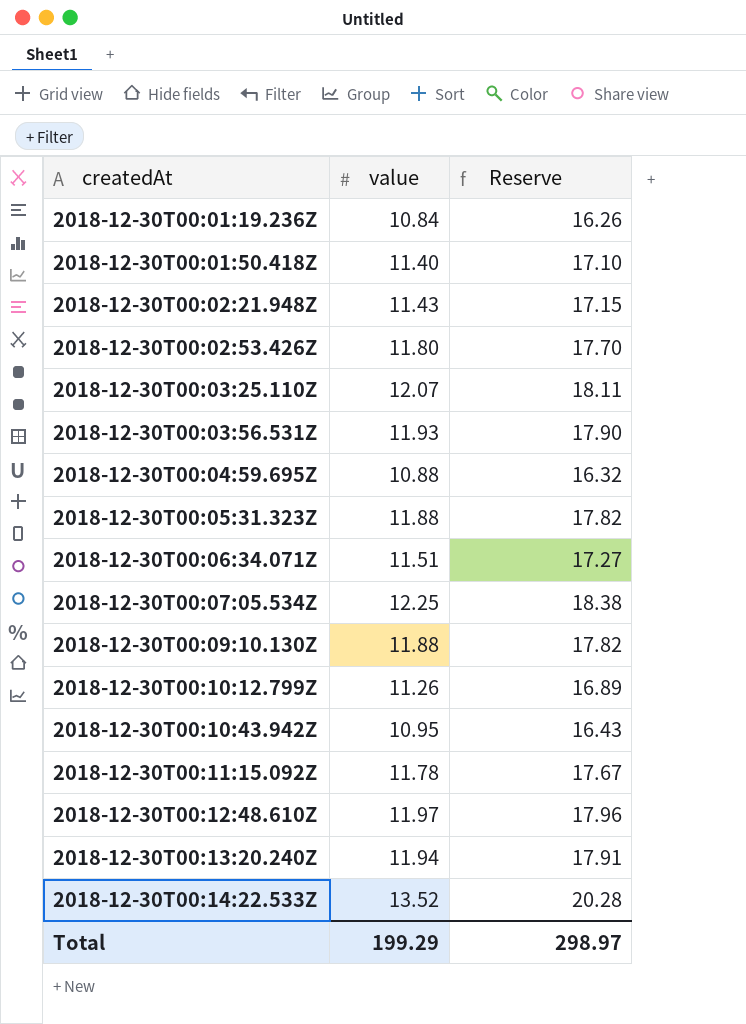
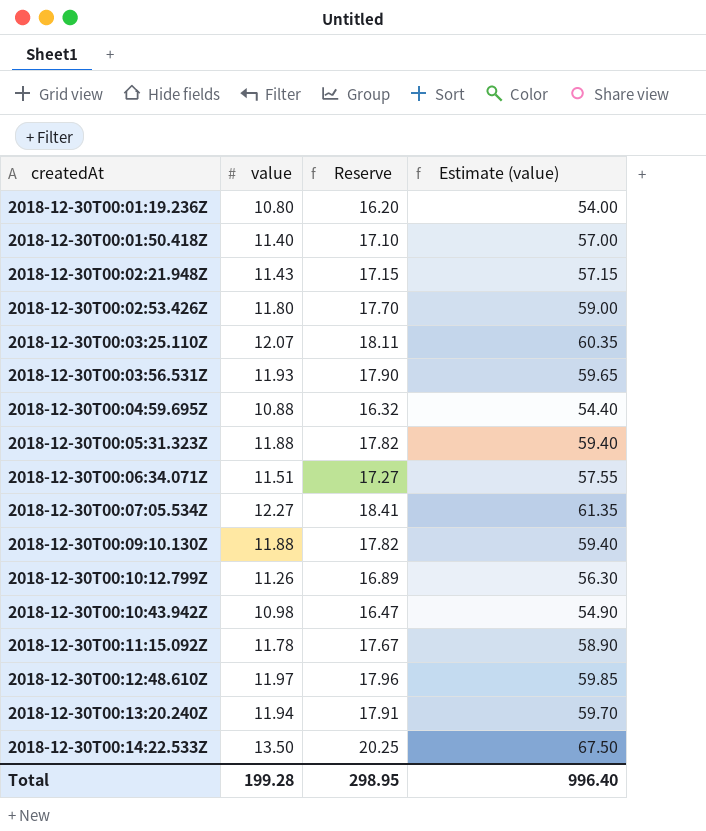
column Estimate (value) | formula: none -> [value] * 5
2018-12-30T00:01:19.236Z | value: 10.84 -> 10.80
2018-12-30T00:01:19.236Z | Reserve: 16.26 -> 16.20
2018-12-30T00:07:05.534Z | value: 12.25 -> 12.27
2018-12-30T00:07:05.534Z | Reserve: 18.38 -> 18.41
2018-12-30T00:10:43.942Z | value: 10.95 -> 10.98
2018-12-30T00:10:43.942Z | Reserve: 16.43 -> 16.47
2018-12-30T00:14:22.533Z | value: 13.52 -> 13.50
2018-12-30T00:14:22.533Z | Reserve: 20.28 -> 20.25
Total | value: 199.29 -> 199.28
Total | Reserve: 298.97 -> 298.95

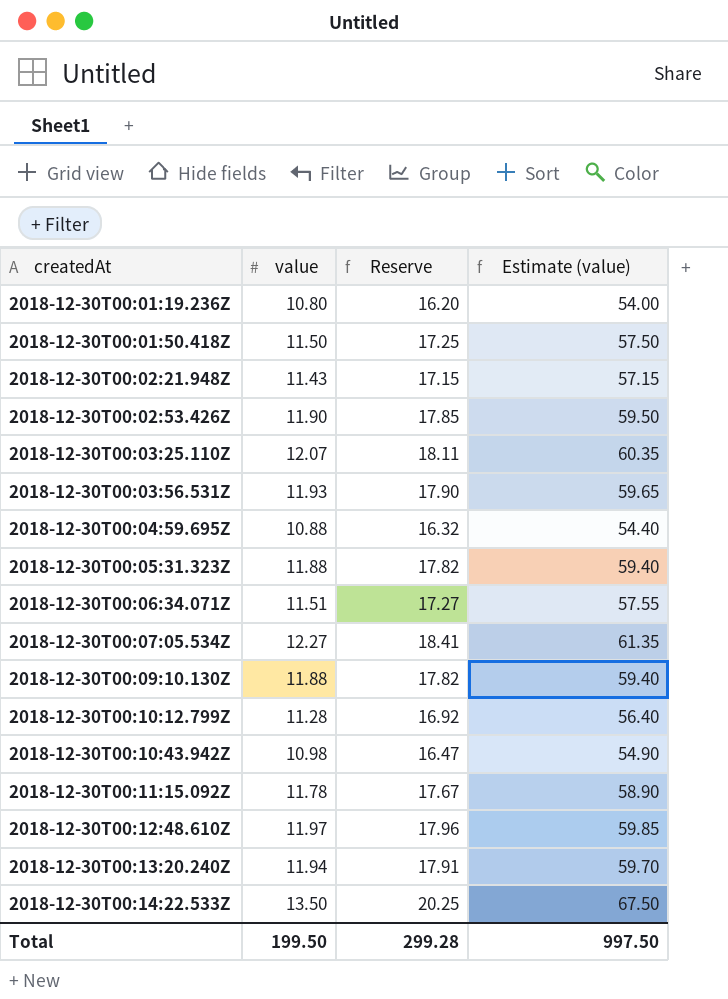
2018-12-30T00:01:50.418Z | value: 11.40 -> 11.50
2018-12-30T00:01:50.418Z | Reserve: 17.10 -> 17.25
2018-12-30T00:01:50.418Z | Estimate (value): 57.00 -> 57.50
2018-12-30T00:02:53.426Z | value: 11.80 -> 11.90
2018-12-30T00:02:53.426Z | Reserve: 17.70 -> 17.85
2018-12-30T00:02:53.426Z | Estimate (value): 59.00 -> 59.50
2018-12-30T00:10:12.799Z | value: 11.26 -> 11.28
2018-12-30T00:10:12.799Z | Reserve: 16.89 -> 16.92
2018-12-30T00:10:12.799Z | Estimate (value): 56.30 -> 56.40
Total | value: 199.28 -> 199.50
Total | Reserve: 298.95 -> 299.28
Total | Estimate (value): 996.40 -> 997.50

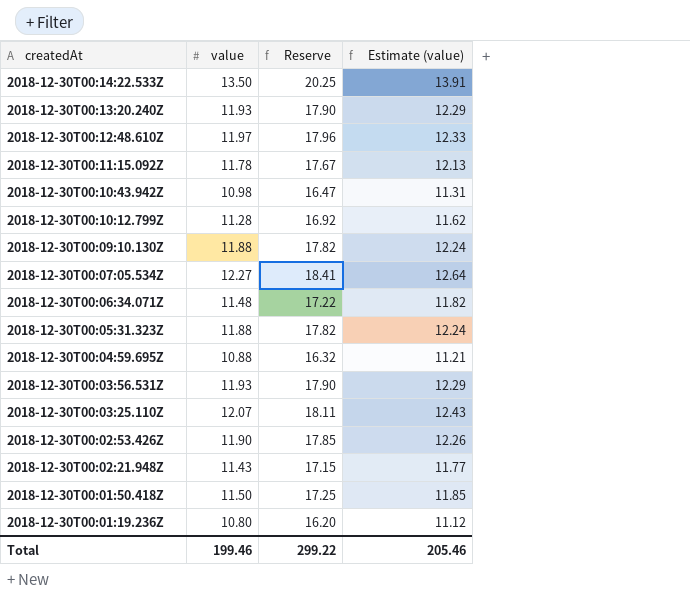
row order: createdAt ascending -> createdAt descending
column Estimate (value) | formula: [value] * 5 -> [value] * 1.03
2018-12-30T00:13:20.240Z | value: 11.94 -> 11.93
2018-12-30T00:13:20.240Z | Reserve: 17.91 -> 17.90
2018-12-30T00:06:34.071Z | value: 11.51 -> 11.48
2018-12-30T00:06:34.071Z | Reserve: 17.27 -> 17.22
Total | value: 199.50 -> 199.46
Total | Reserve: 299.28 -> 299.22
Total | Estimate (value): 997.50 -> 205.46

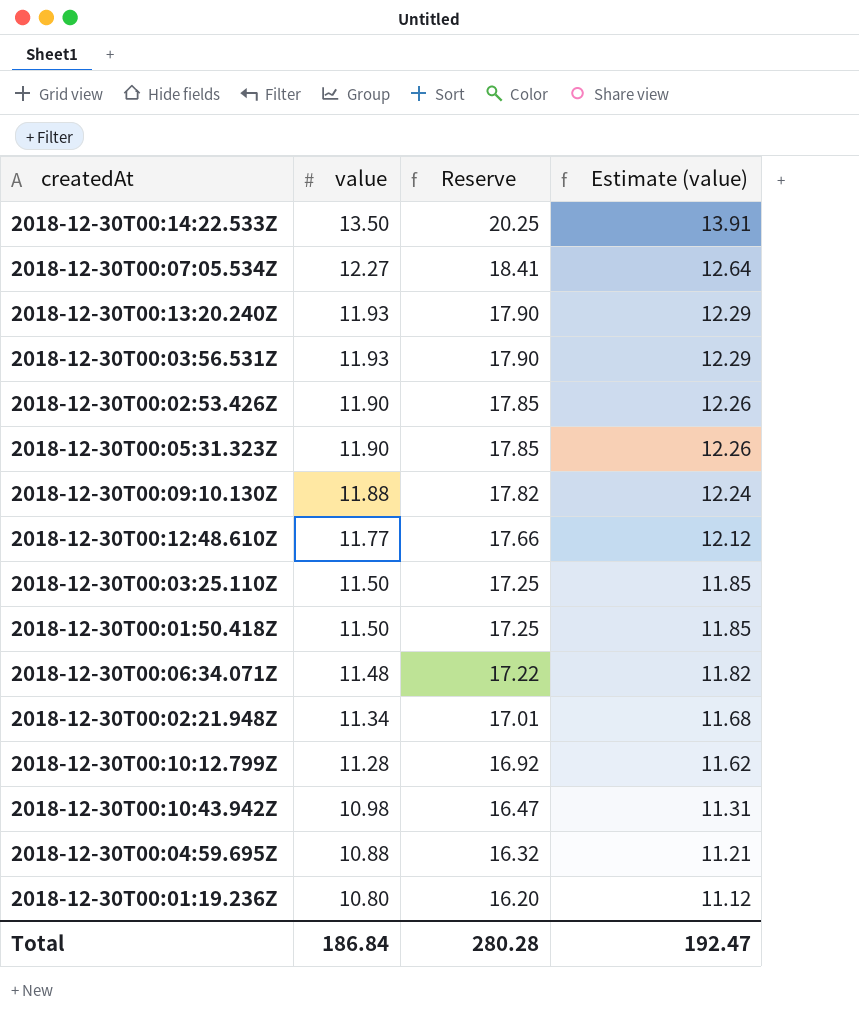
row order: createdAt descending -> value descending
row 2018-12-30T00:11:15.092Z: 11.78 | 17.67 | 12.13 -> none
2018-12-30T00:05:31.323Z | value: 11.88 -> 11.90
2018-12-30T00:05:31.323Z | Reserve: 17.82 -> 17.85
2018-12-30T00:05:31.323Z | Estimate (value): 12.24 -> 12.26
2018-12-30T00:12:48.610Z | value: 11.97 -> 11.77
2018-12-30T00:12:48.610Z | Reserve: 17.96 -> 17.66
2018-12-30T00:12:48.610Z | Estimate (value): 12.33 -> 12.12
2018-12-30T00:03:25.110Z | value: 12.07 -> 11.50
2018-12-30T00:03:25.110Z | Reserve: 18.11 -> 17.25
2018-12-30T00:03:25.110Z | Estimate (value): 12.43 -> 11.85
2018-12-30T00:02:21.948Z | value: 11.43 -> 11.34
2018-12-30T00:02:21.948Z | Reserve: 17.15 -> 17.01
2018-12-30T00:02:21.948Z | Estimate (value): 11.77 -> 11.68
Total | value: 199.46 -> 186.84
Total | Reserve: 299.22 -> 280.28
Total | Estimate (value): 205.46 -> 192.47

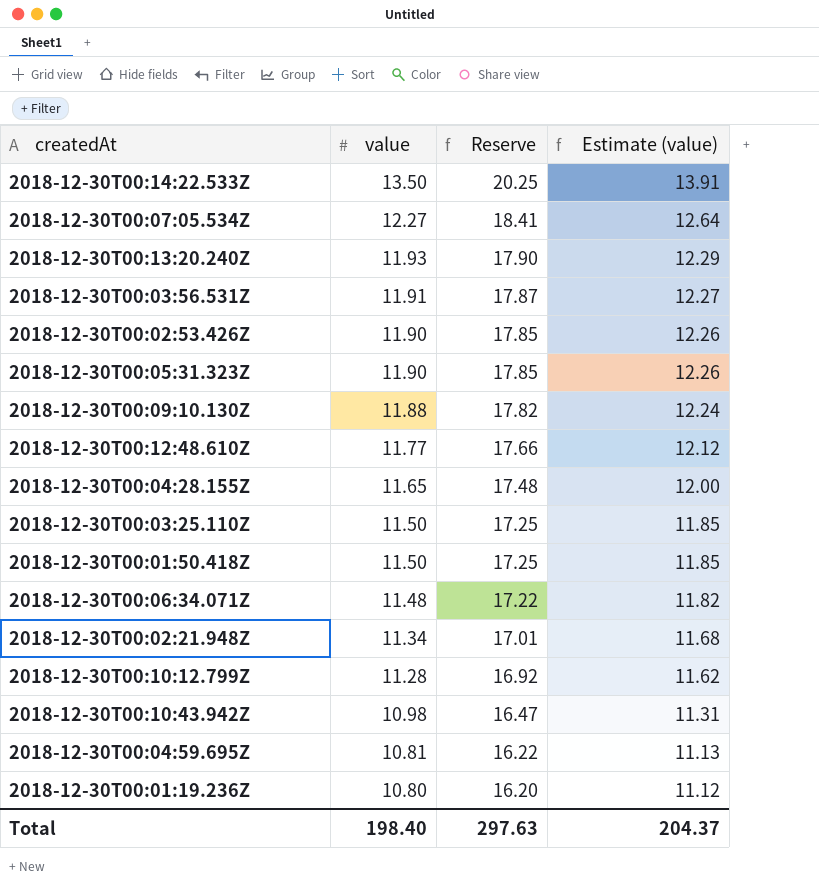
2018-12-30T00:03:56.531Z | value: 11.93 -> 11.91
2018-12-30T00:03:56.531Z | Reserve: 17.90 -> 17.87
2018-12-30T00:03:56.531Z | Estimate (value): 12.29 -> 12.27
row 2018-12-30T00:04:28.155Z: none -> 11.65 | 17.48 | 12.00
2018-12-30T00:04:59.695Z | value: 10.88 -> 10.81
2018-12-30T00:04:59.695Z | Reserve: 16.32 -> 16.22
2018-12-30T00:04:59.695Z | Estimate (value): 11.21 -> 11.13
Total | value: 186.84 -> 198.40
Total | Reserve: 280.28 -> 297.63
Total | Estimate (value): 192.47 -> 204.37

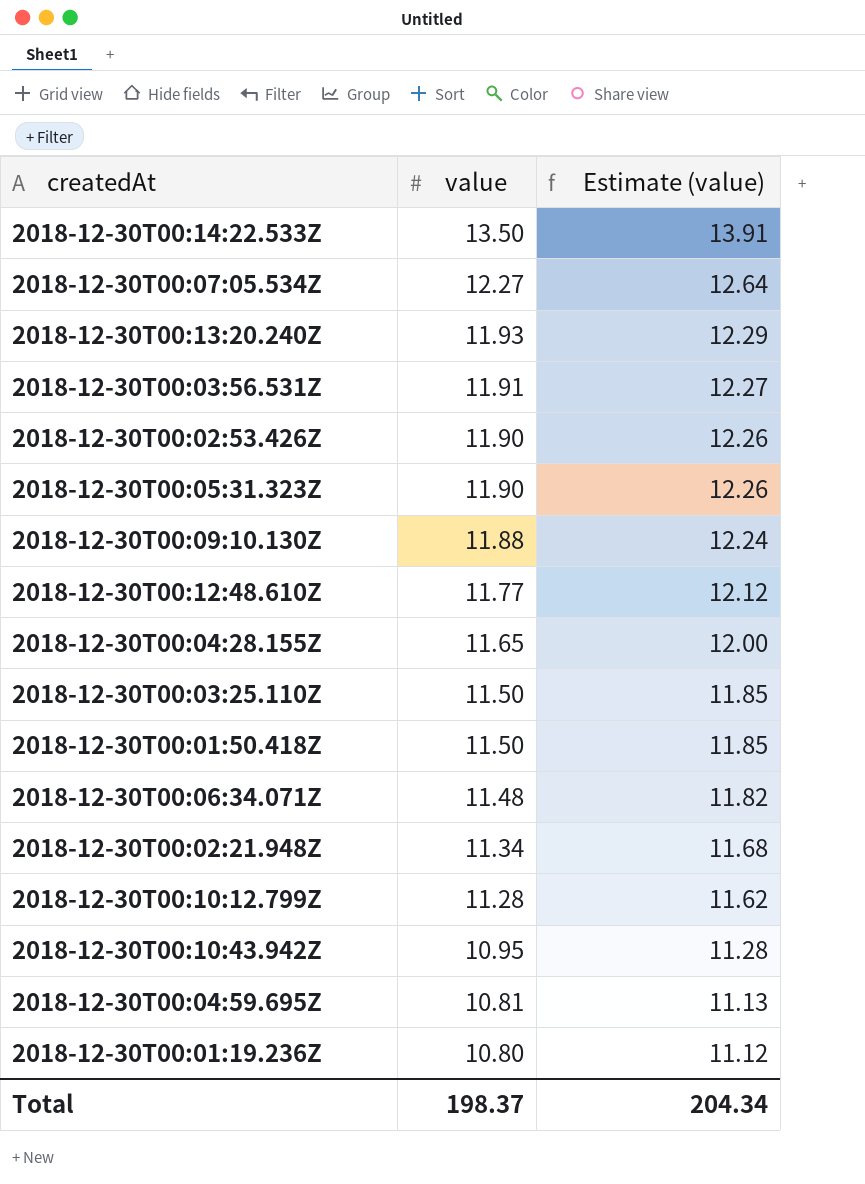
column Reserve | formula: [value] * 1.5 -> none
2018-12-30T00:10:43.942Z | value: 10.98 -> 10.95
2018-12-30T00:10:43.942Z | Estimate (value): 11.31 -> 11.28
Total | value: 198.40 -> 198.37
Total | Estimate (value): 204.37 -> 204.34

